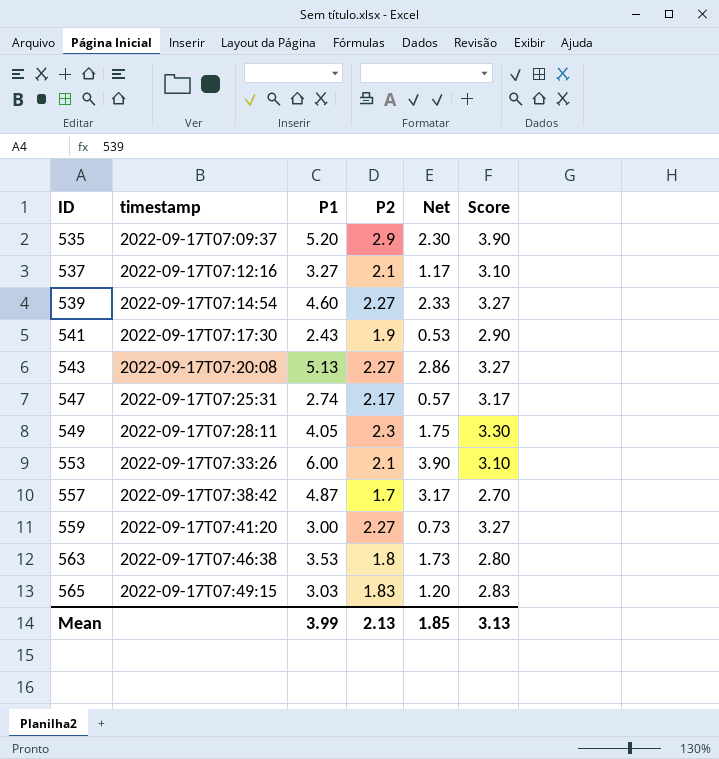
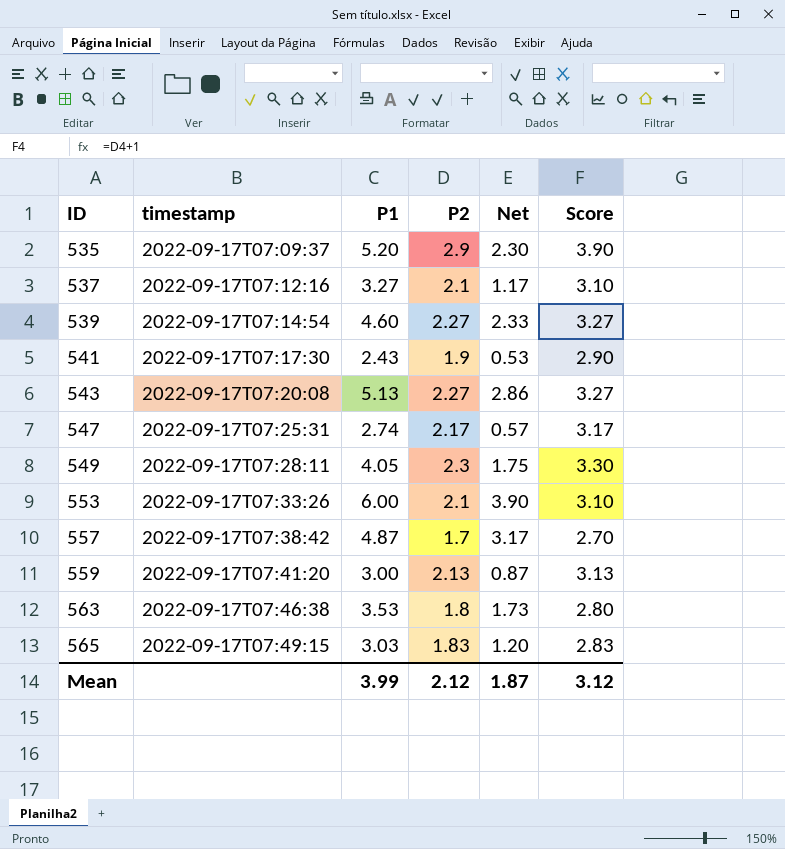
559 | P2: 2.27 -> 2.13
559 | Net: 0.73 -> 0.87
559 | Score: 3.27 -> 3.13
Mean | P2: 2.13 -> 2.12
Mean | Net: 1.85 -> 1.87
Mean | Score: 3.13 -> 3.12

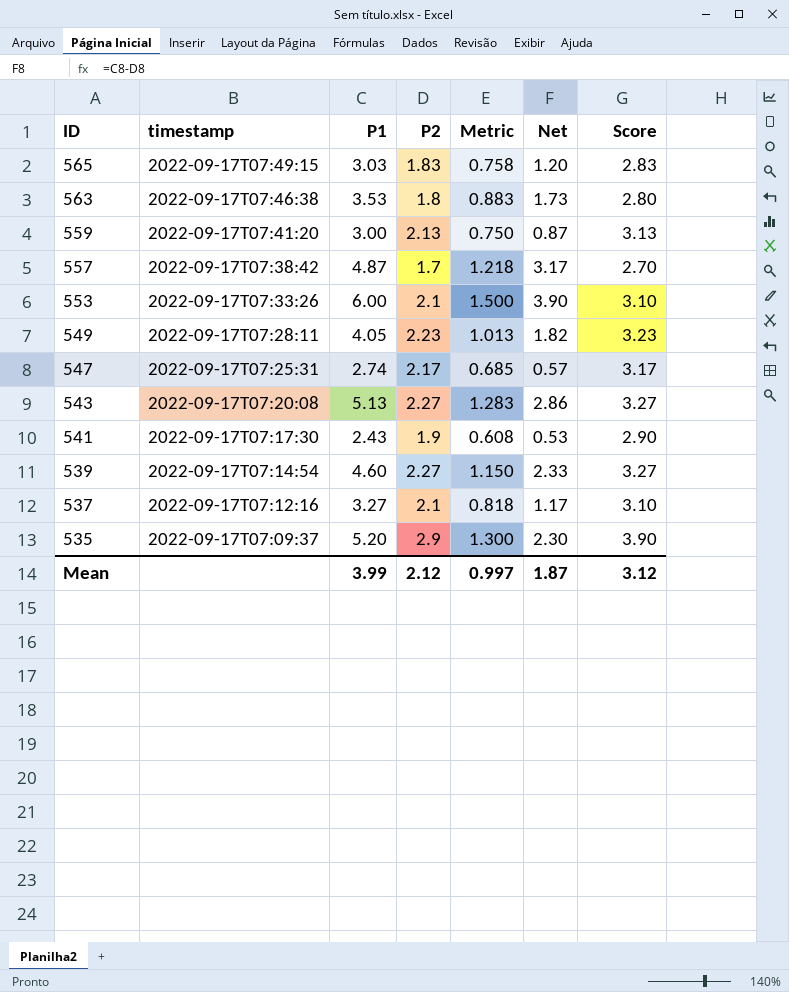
row order: ID ascending -> ID descending
column Metric | formula: none -> [P1] * 0.25
549 | P2: 2.3 -> 2.23
549 | Net: 1.75 -> 1.82
549 | Score: 3.30 -> 3.23

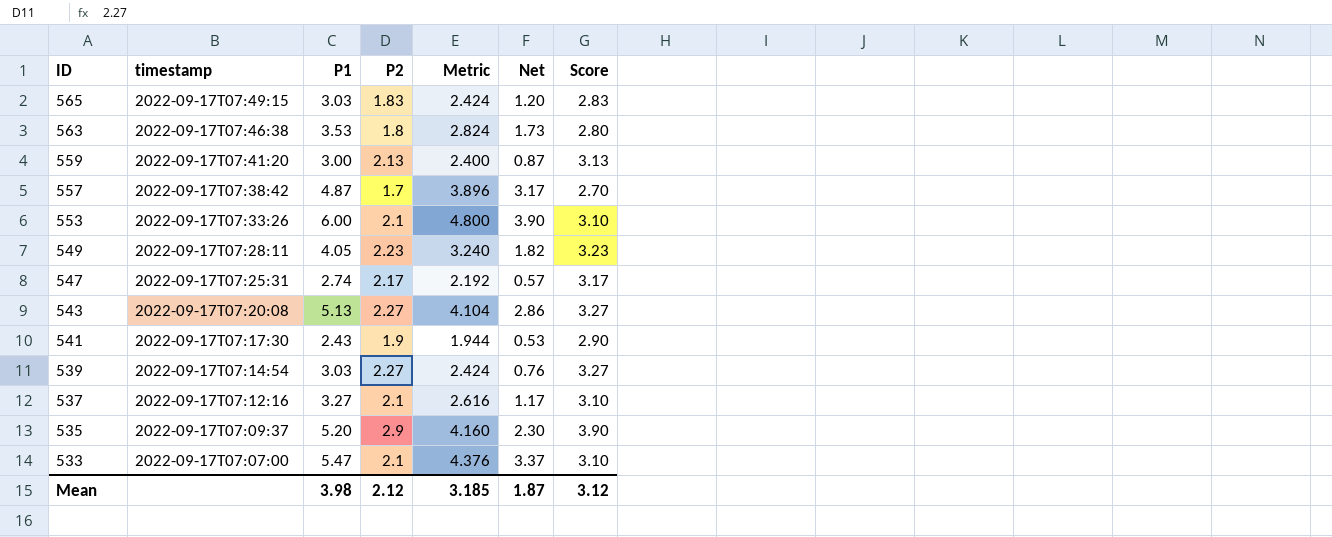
column Metric | formula: [P1] * 0.25 -> [P1] * 0.8
539 | P1: 4.60 -> 3.03
539 | Net: 2.33 -> 0.76
row 533: none -> 2022-09-17T07:07:00 | 5.47 | 2.1 | 4.376 | 3.37 | 3.10
Mean | P1: 3.99 -> 3.98
Mean | Metric: 0.997 -> 3.185

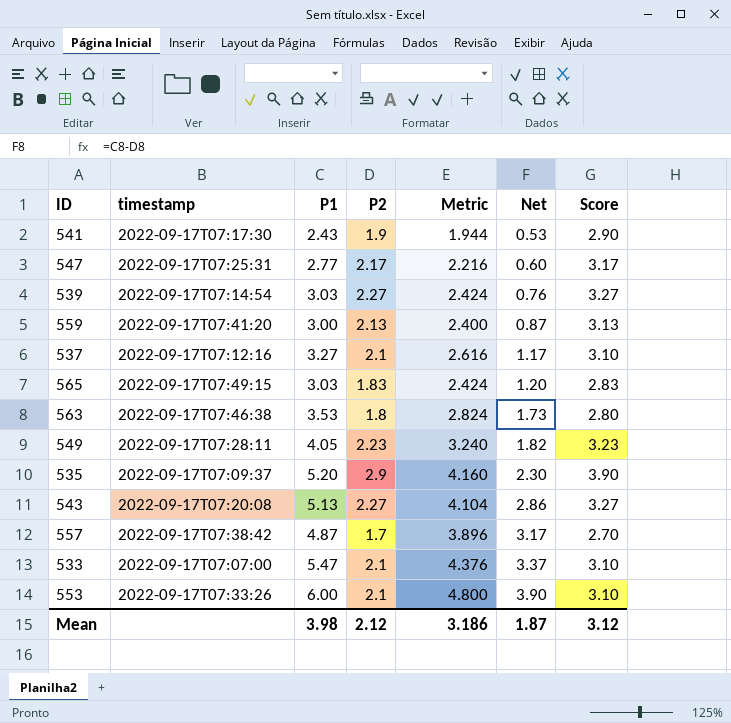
row order: ID descending -> Net ascending
547 | P1: 2.74 -> 2.77
547 | Metric: 2.192 -> 2.216
547 | Net: 0.57 -> 0.60
Mean | Metric: 3.185 -> 3.186

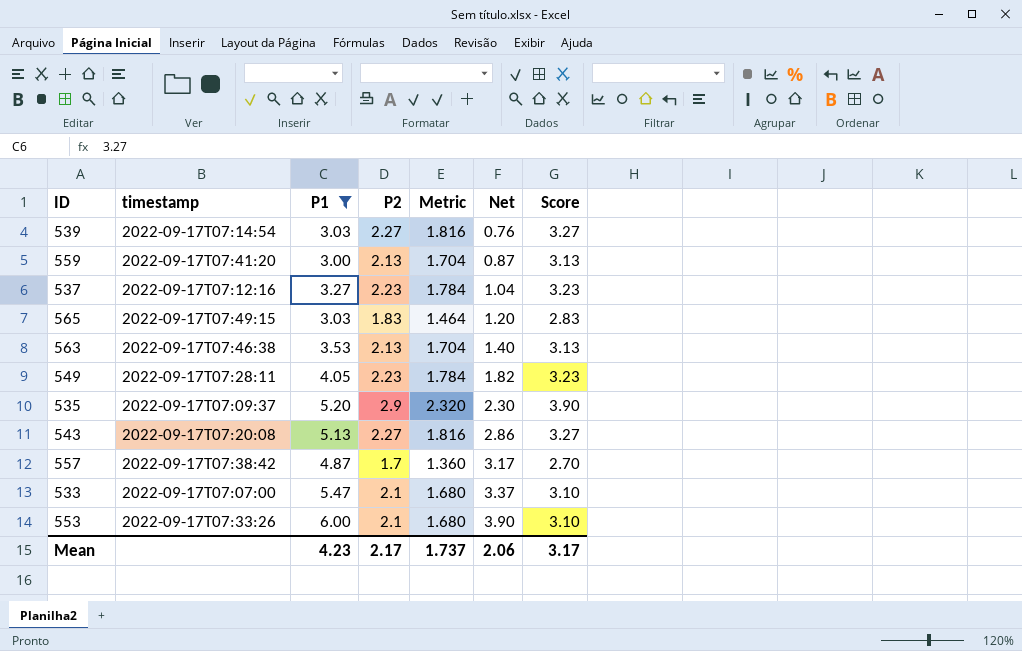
filter: none -> P1 >= 3.00
column Metric | formula: [P1] * 0.8 -> [P2] * 0.8
537 | P2: 2.1 -> 2.23
537 | Net: 1.17 -> 1.04
537 | Score: 3.10 -> 3.23
563 | P2: 1.8 -> 2.13
563 | Net: 1.73 -> 1.40
563 | Score: 2.80 -> 3.13
Mean | P1: 3.98 -> 4.23
Mean | P2: 2.12 -> 2.17
Mean | Metric: 3.186 -> 1.737
Mean | Net: 1.87 -> 2.06
Mean | Score: 3.12 -> 3.17

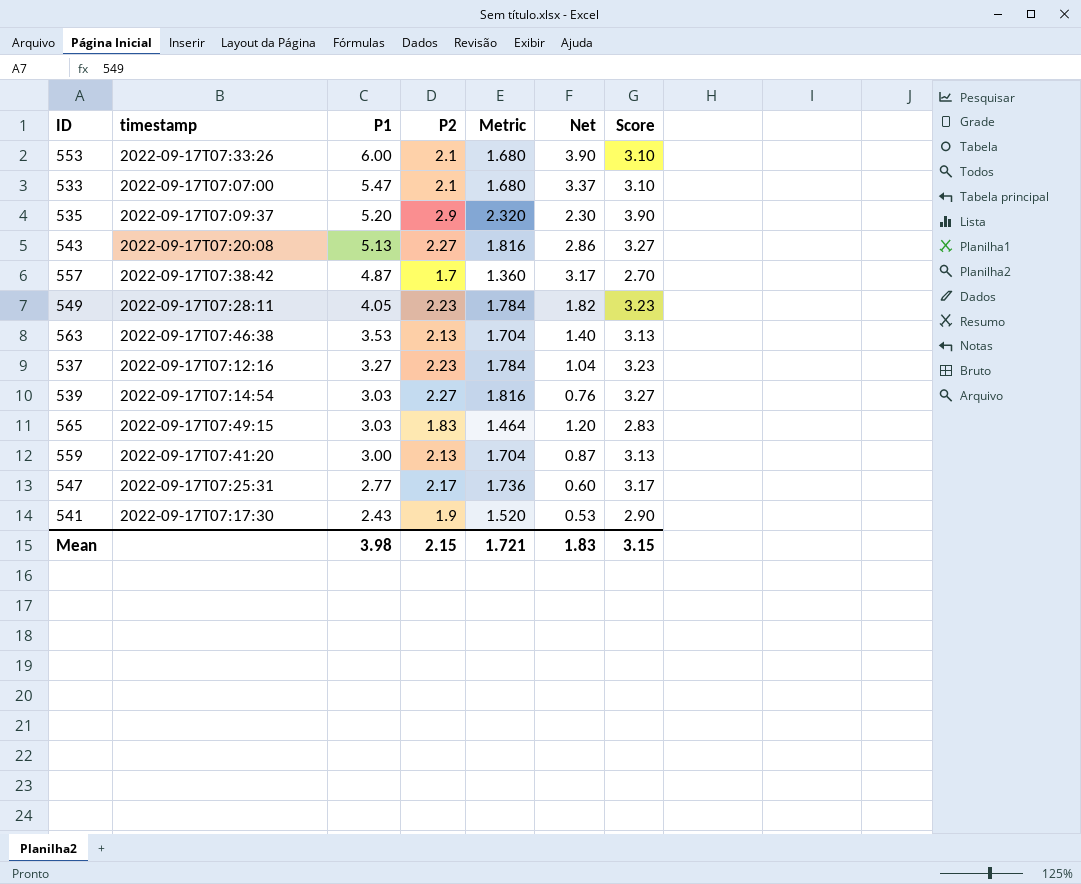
filter: P1 >= 3.00 -> none
row order: Net ascending -> P1 descending
Mean | P1: 4.23 -> 3.98
Mean | P2: 2.17 -> 2.15
Mean | Metric: 1.737 -> 1.721
Mean | Net: 2.06 -> 1.83
Mean | Score: 3.17 -> 3.15

